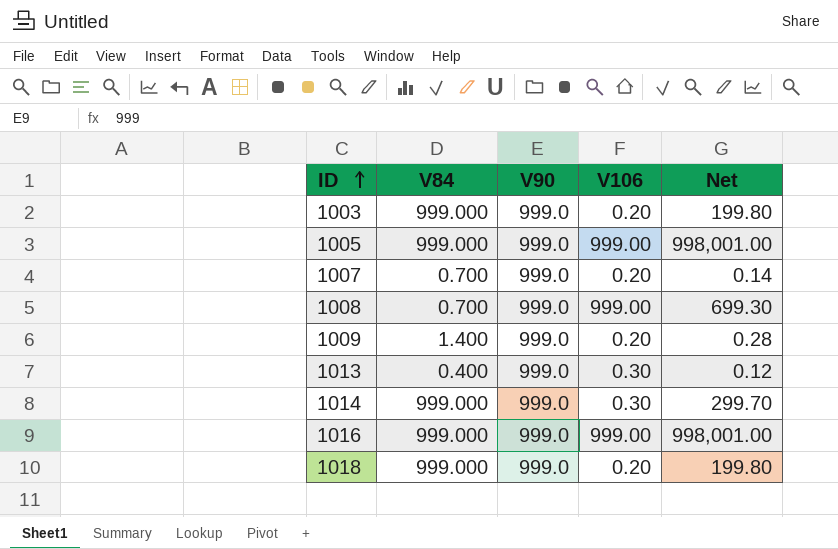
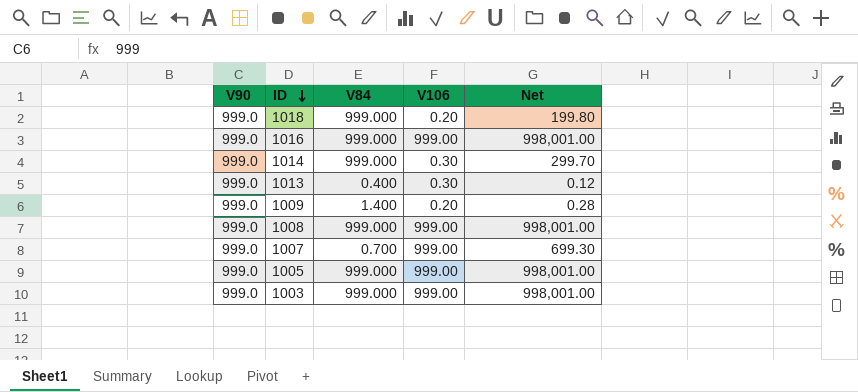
row order: ID ascending -> ID descending
column V90 | position: 3 -> 1
1008 | V84: 0.700 -> 999.000
1008 | Net: 699.30 -> 998,001.00
1007 | V106: 0.20 -> 999.00
1007 | Net: 0.14 -> 699.30
1003 | V106: 0.20 -> 999.00
1003 | Net: 199.80 -> 998,001.00

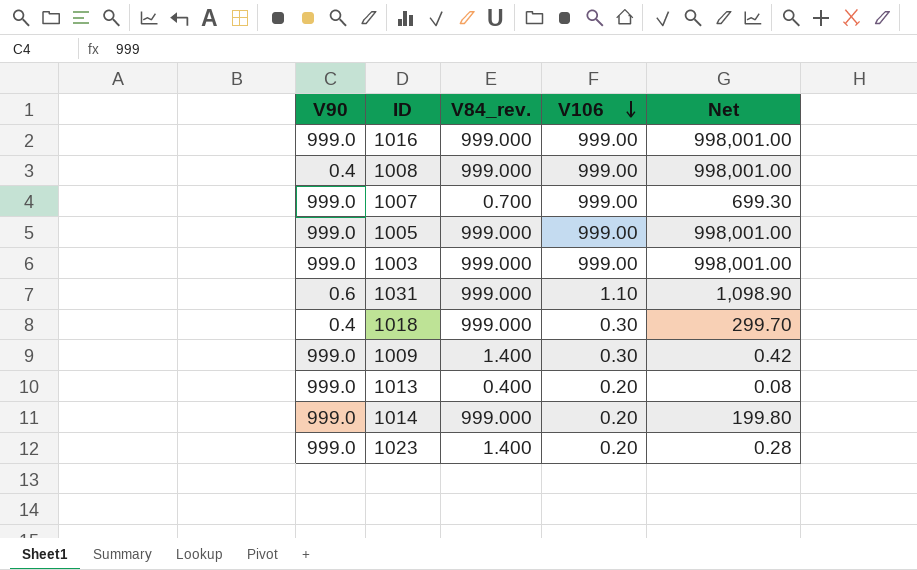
row order: ID descending -> V106 descending
column name: V84 -> V84_rev.
1008 | V90: 999.0 -> 0.4
row 1031: none -> 0.6 | 999.000 | 1.10 | 1,098.90
1018 | V90: 999.0 -> 0.4
1018 | V106: 0.20 -> 0.30
1018 | Net: 199.80 -> 299.70
1009 | V106: 0.20 -> 0.30
1009 | Net: 0.28 -> 0.42
1013 | V106: 0.30 -> 0.20
1013 | Net: 0.12 -> 0.08
1014 | V106: 0.30 -> 0.20
1014 | Net: 299.70 -> 199.80
row 1023: none -> 999.0 | 1.400 | 0.20 | 0.28

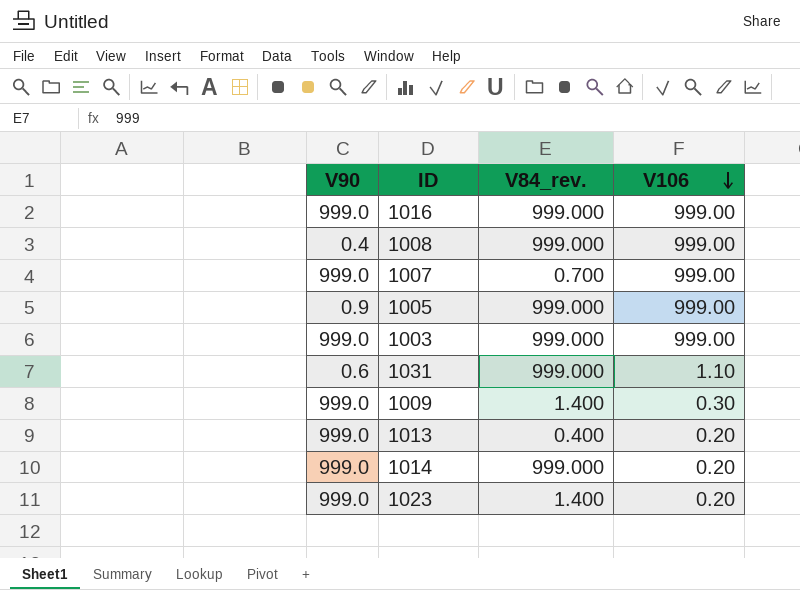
column Net | formula: [V84_rev.] * [V106] -> none
row 1018: 0.4 | 999.000 | 0.30 | 299.70 -> none
1005 | V90: 999.0 -> 0.9

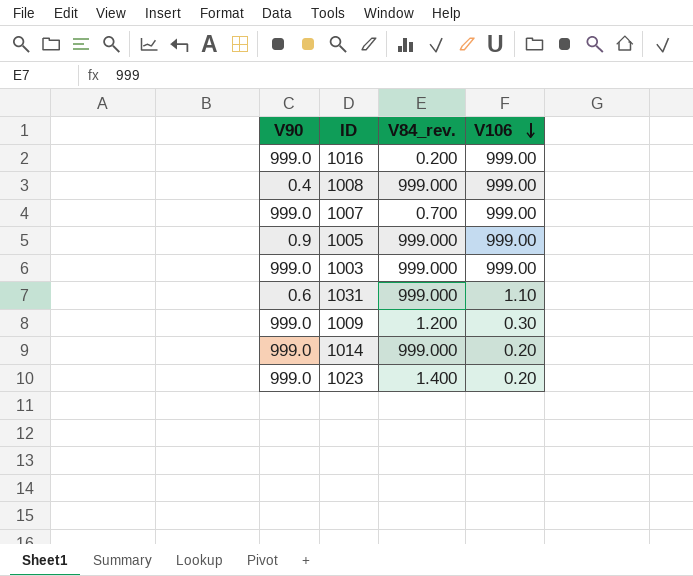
row 1013: 999.0 | 0.400 | 0.20 -> none
1016 | V84_rev.: 999.000 -> 0.200
1009 | V84_rev.: 1.400 -> 1.200

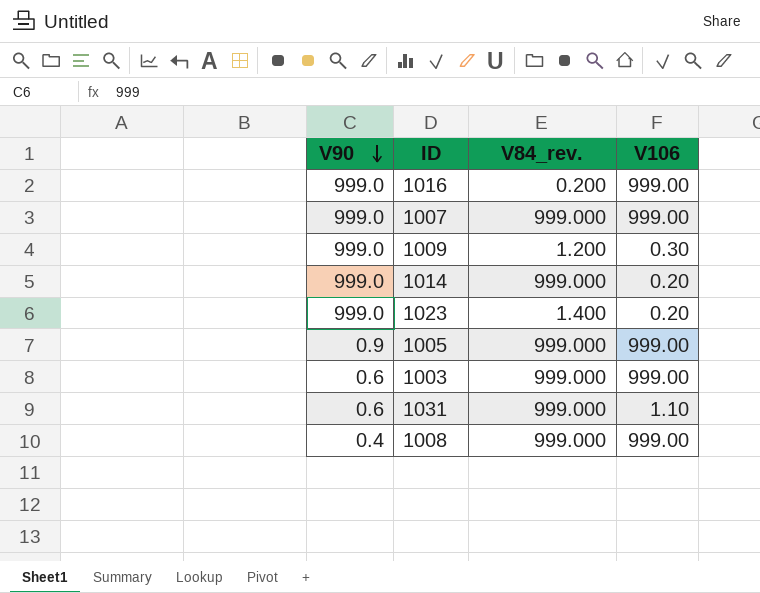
row order: V106 descending -> V90 descending
1007 | V84_rev.: 0.700 -> 999.000
1003 | V90: 999.0 -> 0.6

